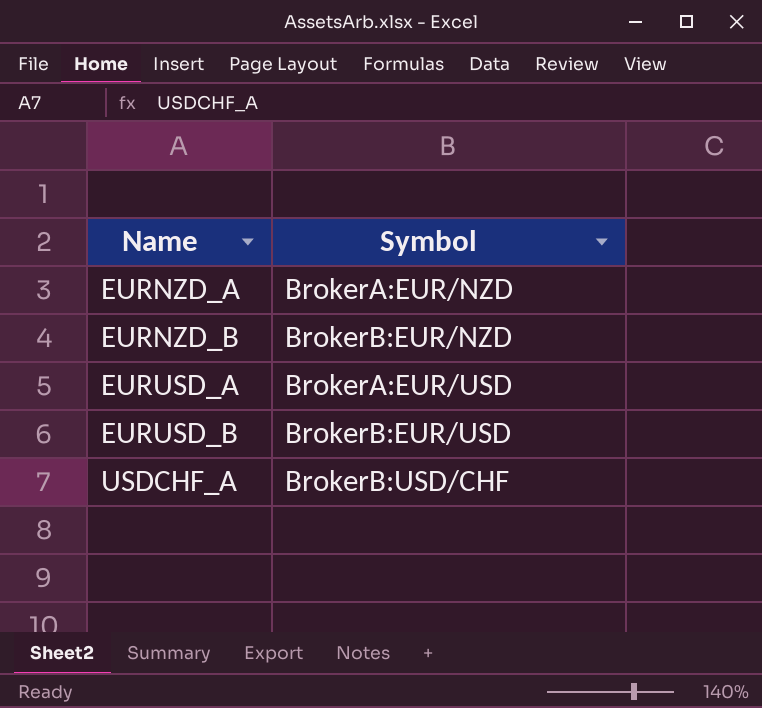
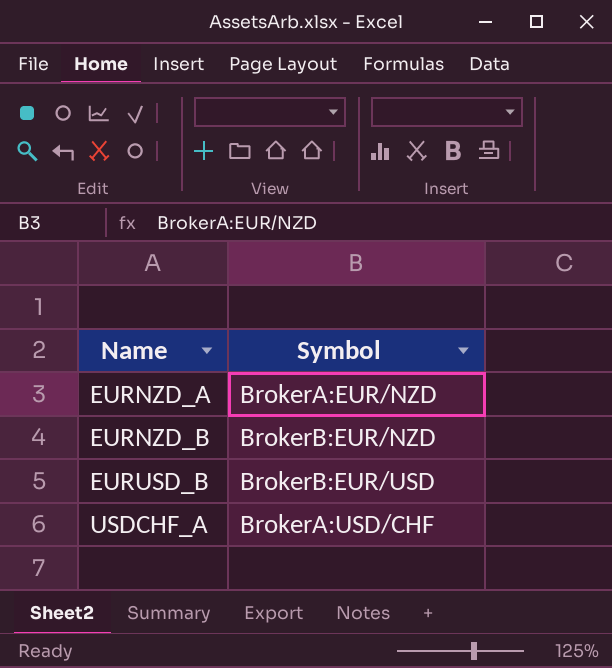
row EURUSD_A: BrokerA:EUR/USD -> none
USDCHF_A | Symbol: BrokerB:USD/CHF -> BrokerA:USD/CHF

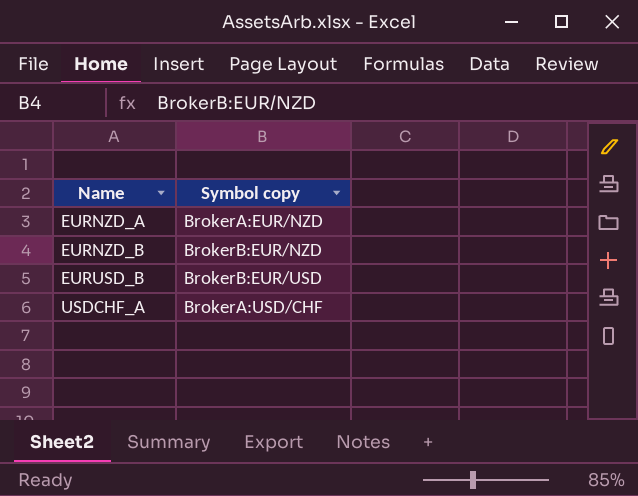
column name: Symbol -> Symbol copy

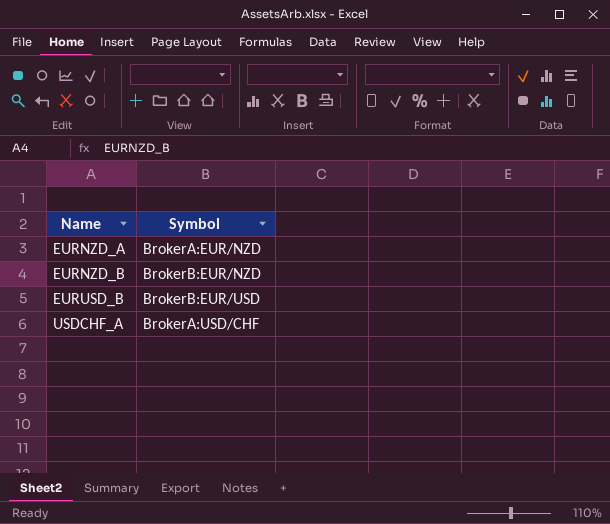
column name: Symbol copy -> Symbol

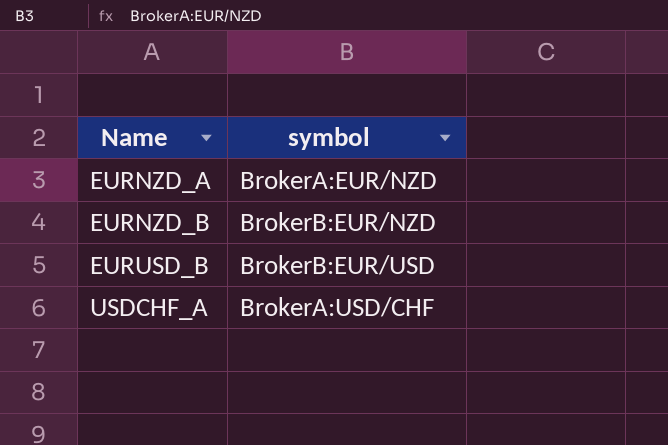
column name: Symbol -> symbol

